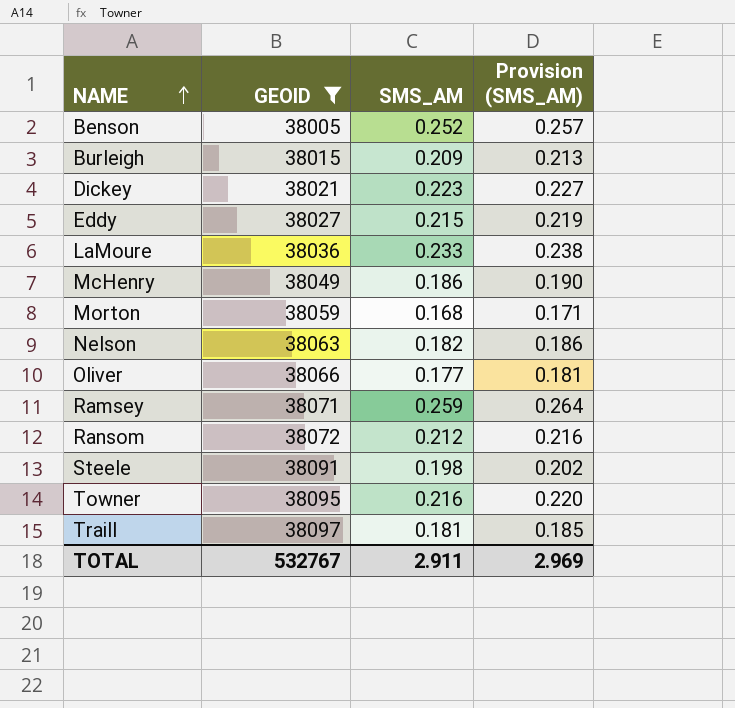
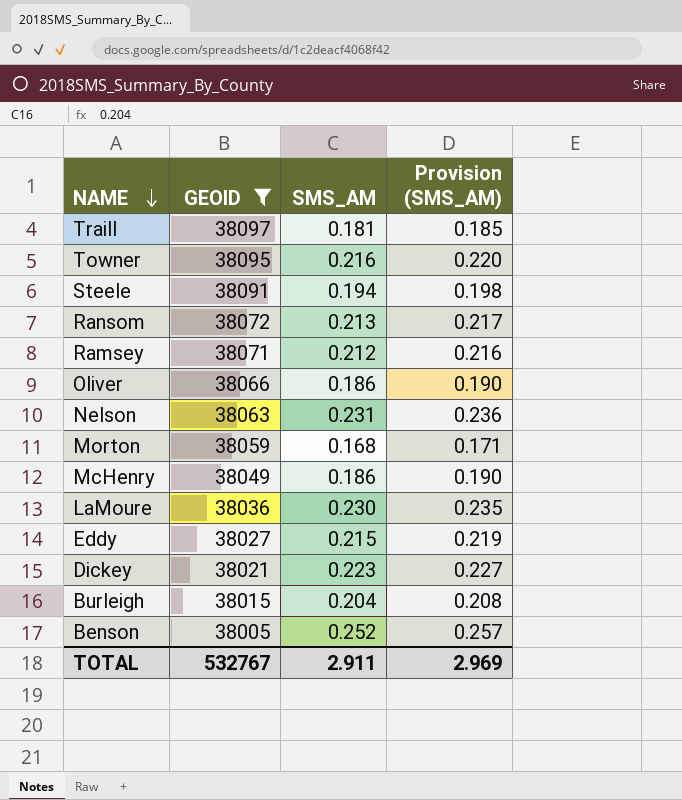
row order: NAME ascending -> NAME descending
Steele | SMS_AM: 0.198 -> 0.194
Steele | Provision (SMS_AM): 0.202 -> 0.198
Ransom | SMS_AM: 0.212 -> 0.213
Ransom | Provision (SMS_AM): 0.216 -> 0.217
Ramsey | SMS_AM: 0.259 -> 0.212
Ramsey | Provision (SMS_AM): 0.264 -> 0.216
Oliver | SMS_AM: 0.177 -> 0.186
Oliver | Provision (SMS_AM): 0.181 -> 0.190
Nelson | SMS_AM: 0.182 -> 0.231
Nelson | Provision (SMS_AM): 0.186 -> 0.236
LaMoure | SMS_AM: 0.233 -> 0.230
LaMoure | Provision (SMS_AM): 0.238 -> 0.235
Burleigh | SMS_AM: 0.209 -> 0.204
Burleigh | Provision (SMS_AM): 0.213 -> 0.208

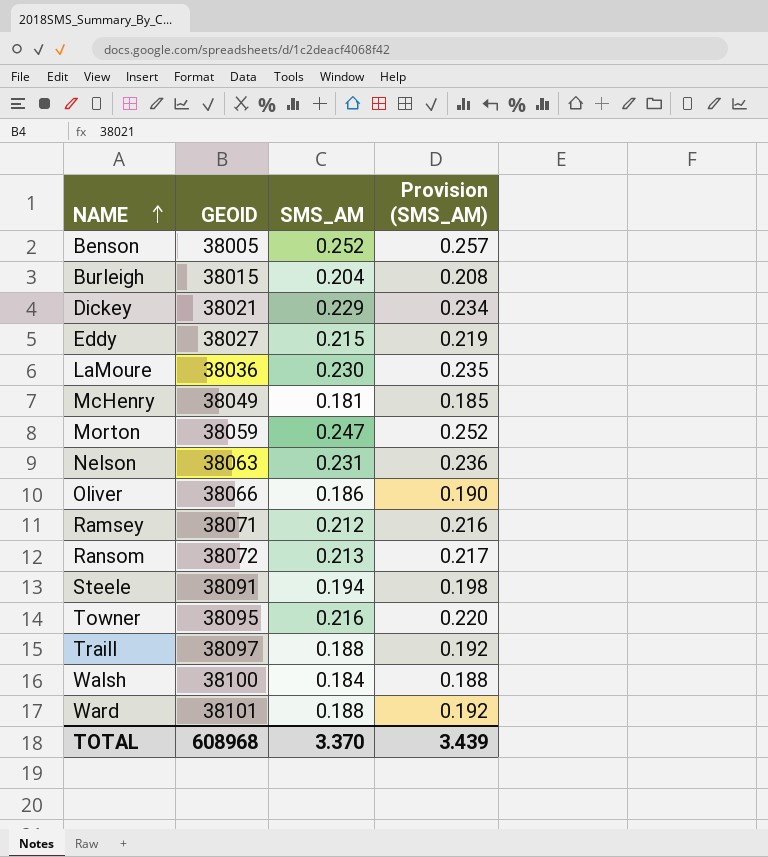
filter: GEOID <= 38097 -> none
row order: NAME descending -> NAME ascending
Dickey | SMS_AM: 0.223 -> 0.229
Dickey | Provision (SMS_AM): 0.227 -> 0.234
McHenry | SMS_AM: 0.186 -> 0.181
McHenry | Provision (SMS_AM): 0.190 -> 0.185
Morton | SMS_AM: 0.168 -> 0.247
Morton | Provision (SMS_AM): 0.171 -> 0.252
Traill | SMS_AM: 0.181 -> 0.188
Traill | Provision (SMS_AM): 0.185 -> 0.192
TOTAL | GEOID: 532767 -> 608968
TOTAL | SMS_AM: 2.911 -> 3.370
TOTAL | Provision (SMS_AM): 2.969 -> 3.439

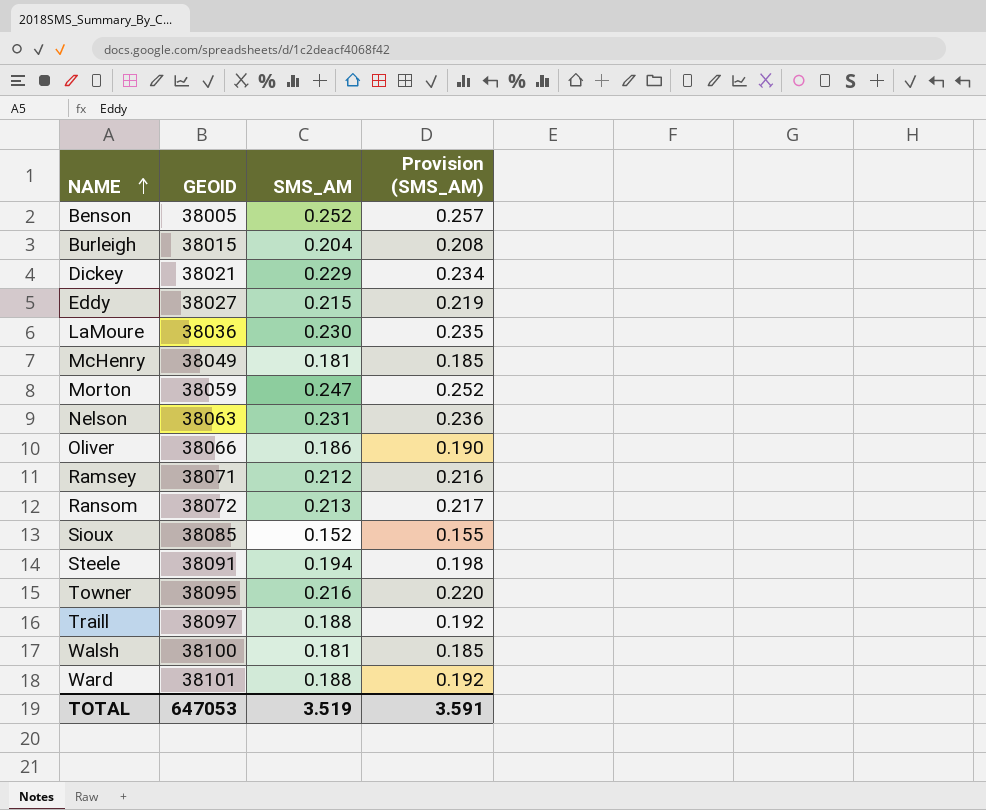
row Sioux: none -> 38085 | 0.152 | 0.155
Walsh | SMS_AM: 0.184 -> 0.181
Walsh | Provision (SMS_AM): 0.188 -> 0.185
TOTAL | GEOID: 608968 -> 647053
TOTAL | SMS_AM: 3.370 -> 3.519
TOTAL | Provision (SMS_AM): 3.439 -> 3.591

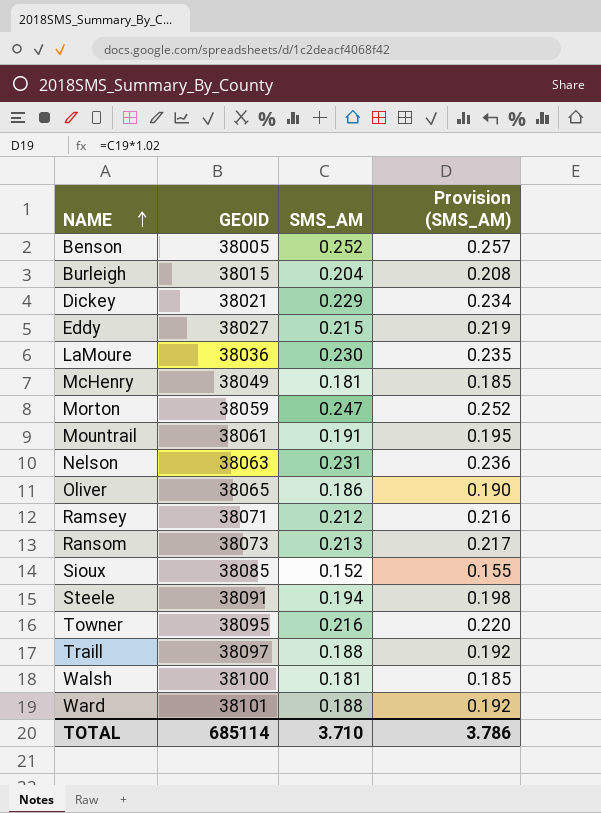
row Mountrail: none -> 38061 | 0.191 | 0.195
Oliver | GEOID: 38066 -> 38065
Ransom | GEOID: 38072 -> 38073
TOTAL | GEOID: 647053 -> 685114
TOTAL | SMS_AM: 3.519 -> 3.710
TOTAL | Provision (SMS_AM): 3.591 -> 3.786

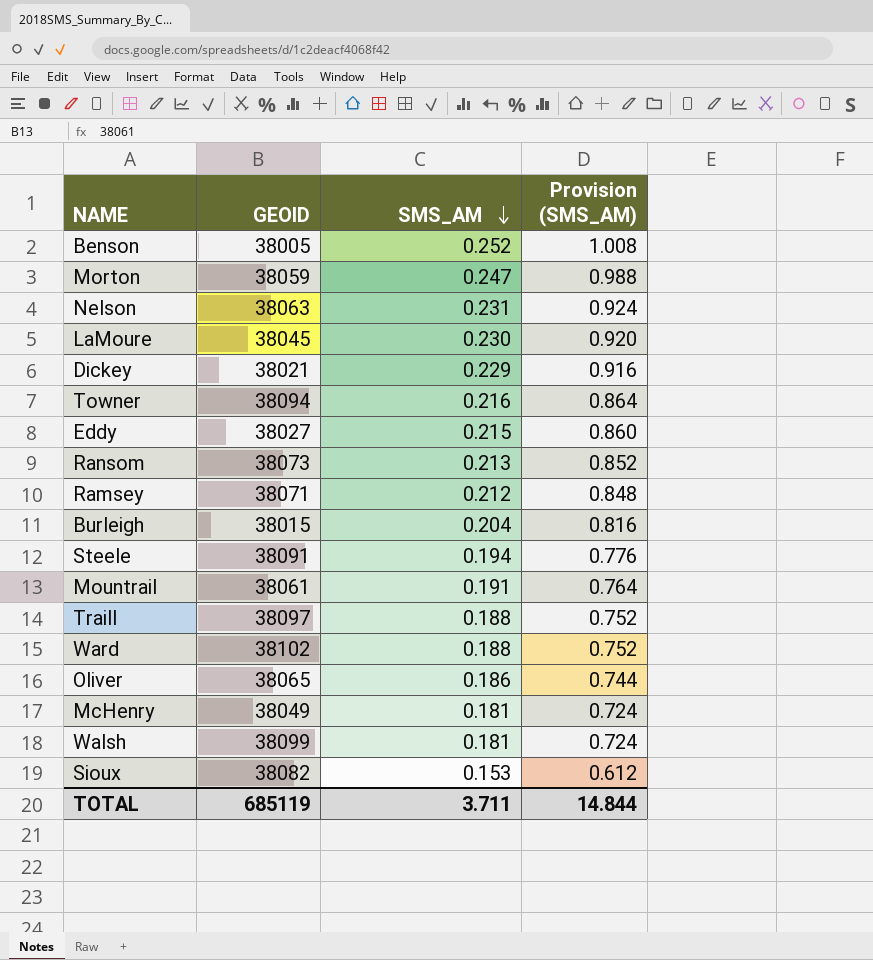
row order: NAME ascending -> SMS_AM descending
column Provision (SMS_AM) | formula: [SMS_AM] * 1.02 -> [SMS_AM] * 4
LaMoure | GEOID: 38036 -> 38045
Towner | GEOID: 38095 -> 38094
Ward | GEOID: 38101 -> 38102
Walsh | GEOID: 38100 -> 38099
Sioux | GEOID: 38085 -> 38082
Sioux | SMS_AM: 0.152 -> 0.153
TOTAL | GEOID: 685114 -> 685119
TOTAL | SMS_AM: 3.710 -> 3.711
TOTAL | Provision (SMS_AM): 3.786 -> 14.844

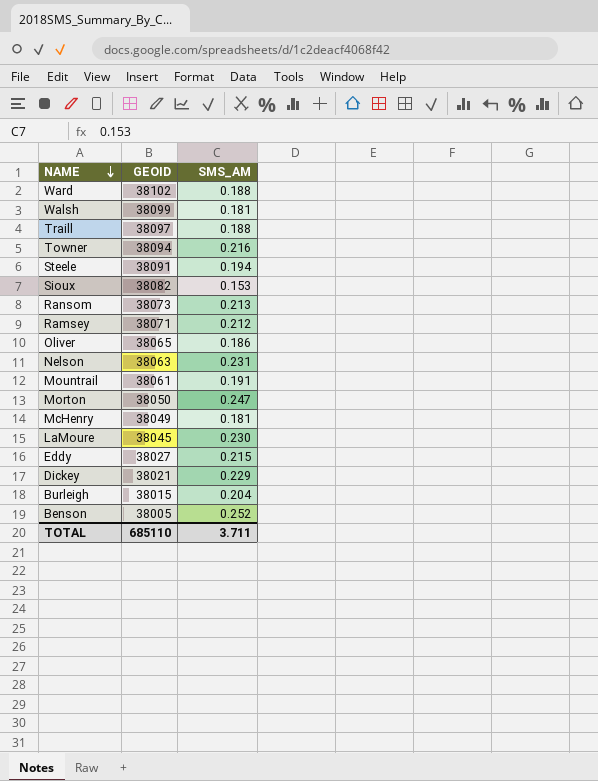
row order: SMS_AM descending -> NAME descending
column Provision (SMS_AM) | formula: [SMS_AM] * 4 -> none
Morton | GEOID: 38059 -> 38050
TOTAL | GEOID: 685119 -> 685110

